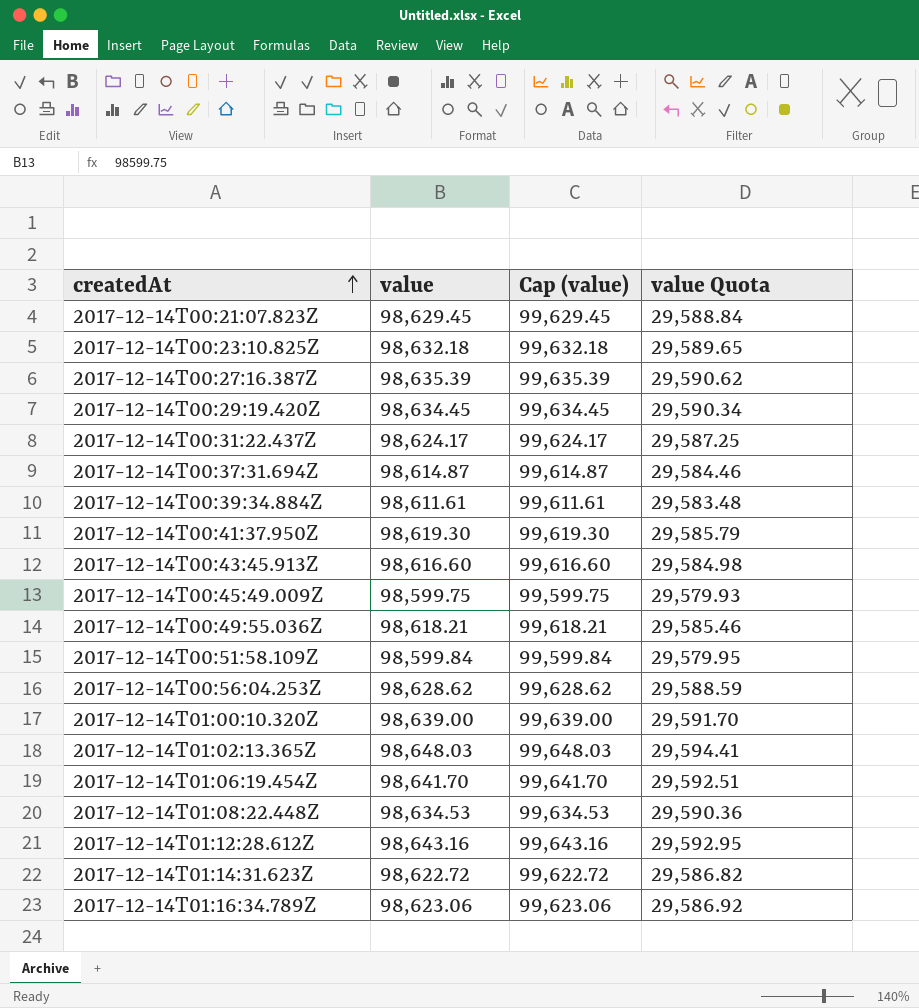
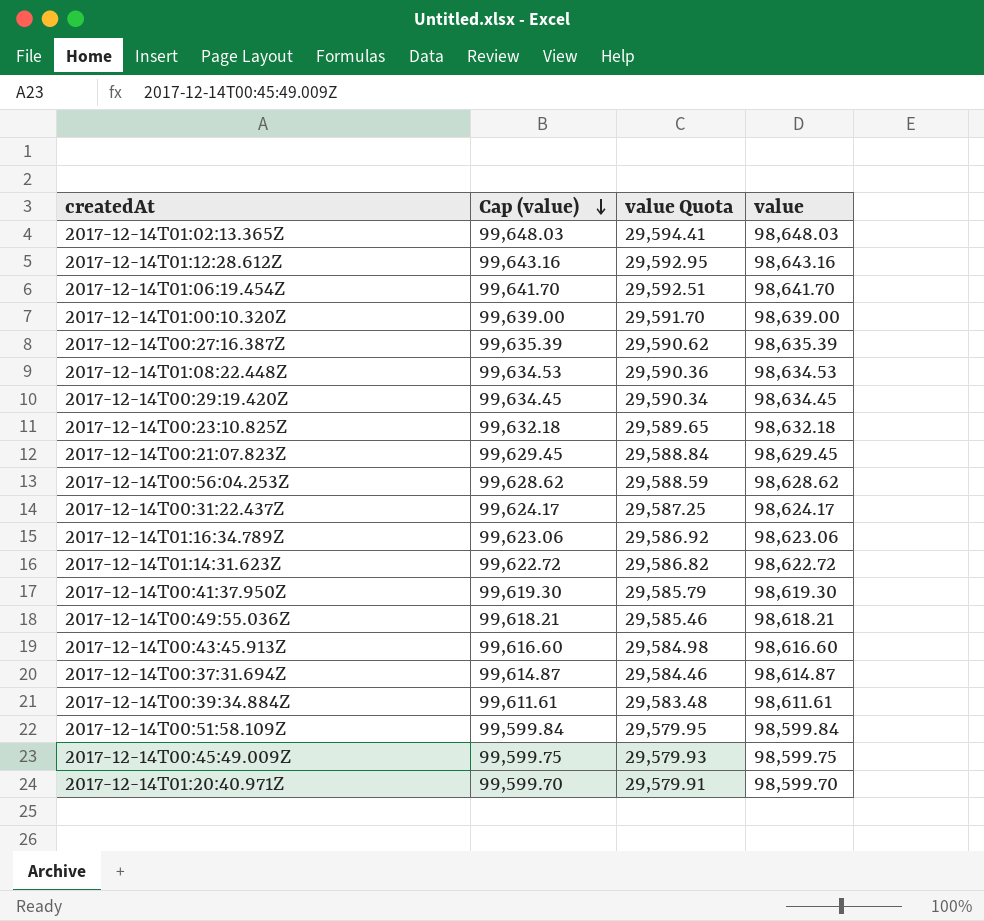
row order: createdAt ascending -> Cap (value) descending
column value | position: 2 -> 4
row 2017-12-14T01:20:40.971Z: none -> 99,599.70 | 29,579.91 | 98,599.70

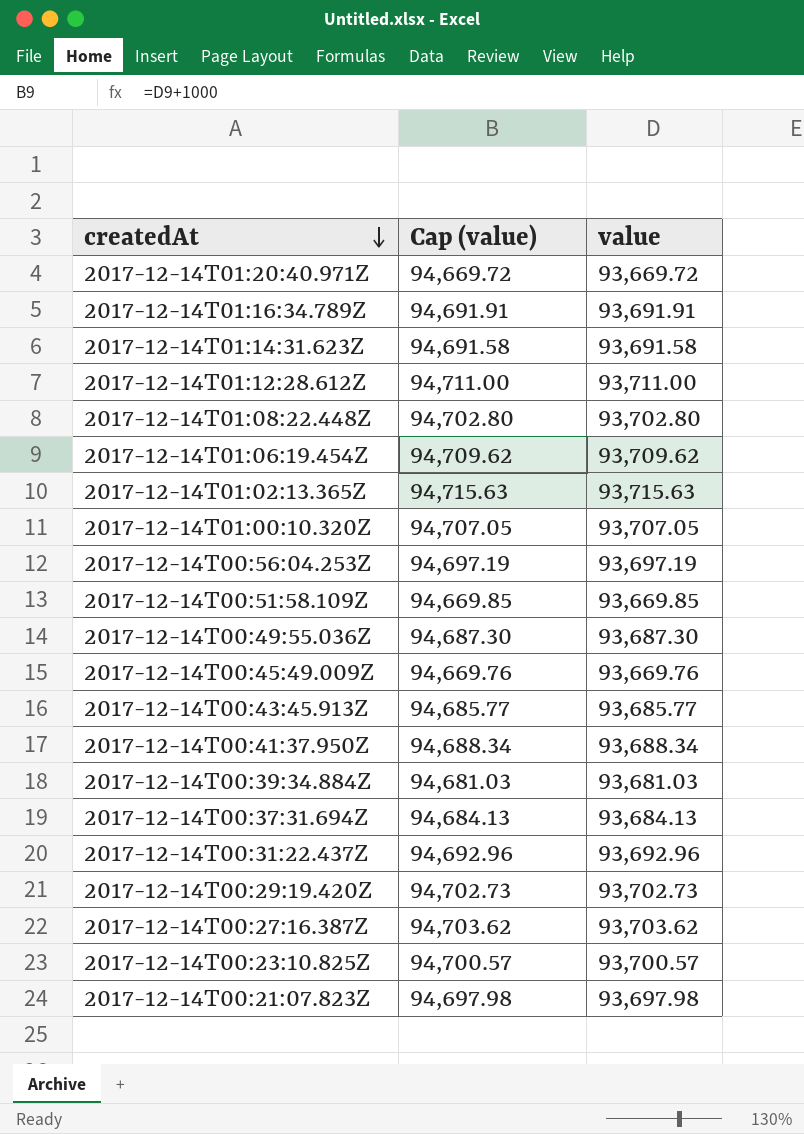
row order: Cap (value) descending -> createdAt descending
column value Quota | formula: [value] * 0.3 -> none
2017-12-14T01:20:40.971Z | Cap (value): 99,599.70 -> 94,669.72
2017-12-14T01:20:40.971Z | value: 98,599.70 -> 93,669.72
2017-12-14T01:16:34.789Z | Cap (value): 99,623.06 -> 94,691.91
2017-12-14T01:16:34.789Z | value: 98,623.06 -> 93,691.91
2017-12-14T01:14:31.623Z | Cap (value): 99,622.72 -> 94,691.58
2017-12-14T01:14:31.623Z | value: 98,622.72 -> 93,691.58
2017-12-14T01:12:28.612Z | Cap (value): 99,643.16 -> 94,711.00
2017-12-14T01:12:28.612Z | value: 98,643.16 -> 93,711.00
2017-12-14T01:08:22.448Z | Cap (value): 99,634.53 -> 94,702.80
2017-12-14T01:08:22.448Z | value: 98,634.53 -> 93,702.80
2017-12-14T01:06:19.454Z | Cap (value): 99,641.70 -> 94,709.62
2017-12-14T01:06:19.454Z | value: 98,641.70 -> 93,709.62
2017-12-14T01:02:13.365Z | Cap (value): 99,648.03 -> 94,715.63
2017-12-14T01:02:13.365Z | value: 98,648.03 -> 93,715.63
2017-12-14T01:00:10.320Z | Cap (value): 99,639.00 -> 94,707.05
2017-12-14T01:00:10.320Z | value: 98,639.00 -> 93,707.05
2017-12-14T00:56:04.253Z | Cap (value): 99,628.62 -> 94,697.19
2017-12-14T00:56:04.253Z | value: 98,628.62 -> 93,697.19
2017-12-14T00:51:58.109Z | Cap (value): 99,599.84 -> 94,669.85
2017-12-14T00:51:58.109Z | value: 98,599.84 -> 93,669.85
2017-12-14T00:49:55.036Z | Cap (value): 99,618.21 -> 94,687.30
2017-12-14T00:49:55.036Z | value: 98,618.21 -> 93,687.30
2017-12-14T00:45:49.009Z | Cap (value): 99,599.75 -> 94,669.76
2017-12-14T00:45:49.009Z | value: 98,599.75 -> 93,669.76
2017-12-14T00:43:45.913Z | Cap (value): 99,616.60 -> 94,685.77
2017-12-14T00:43:45.913Z | value: 98,616.60 -> 93,685.77
2017-12-14T00:41:37.950Z | Cap (value): 99,619.30 -> 94,688.34
2017-12-14T00:41:37.950Z | value: 98,619.30 -> 93,688.34
2017-12-14T00:39:34.884Z | Cap (value): 99,611.61 -> 94,681.03
2017-12-14T00:39:34.884Z | value: 98,611.61 -> 93,681.03
2017-12-14T00:37:31.694Z | Cap (value): 99,614.87 -> 94,684.13
2017-12-14T00:37:31.694Z | value: 98,614.87 -> 93,684.13
2017-12-14T00:31:22.437Z | Cap (value): 99,624.17 -> 94,692.96
2017-12-14T00:31:22.437Z | value: 98,624.17 -> 93,692.96
2017-12-14T00:29:19.420Z | Cap (value): 99,634.45 -> 94,702.73
2017-12-14T00:29:19.420Z | value: 98,634.45 -> 93,702.73
2017-12-14T00:27:16.387Z | Cap (value): 99,635.39 -> 94,703.62
2017-12-14T00:27:16.387Z | value: 98,635.39 -> 93,703.62
2017-12-14T00:23:10.825Z | Cap (value): 99,632.18 -> 94,700.57
2017-12-14T00:23:10.825Z | value: 98,632.18 -> 93,700.57
2017-12-14T00:21:07.823Z | Cap (value): 99,629.45 -> 94,697.98
2017-12-14T00:21:07.823Z | value: 98,629.45 -> 93,697.98

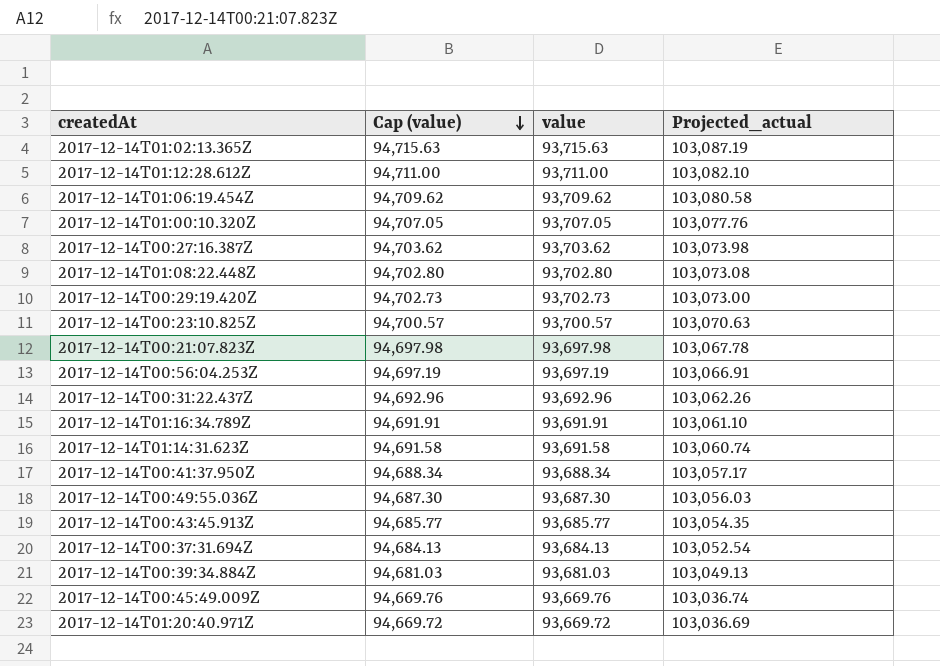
row order: createdAt descending -> Cap (value) descending
column Projected_actual | formula: none -> [value] * 1.1
row 2017-12-14T00:51:58.109Z: 94,669.85 | 93,669.85 -> none

